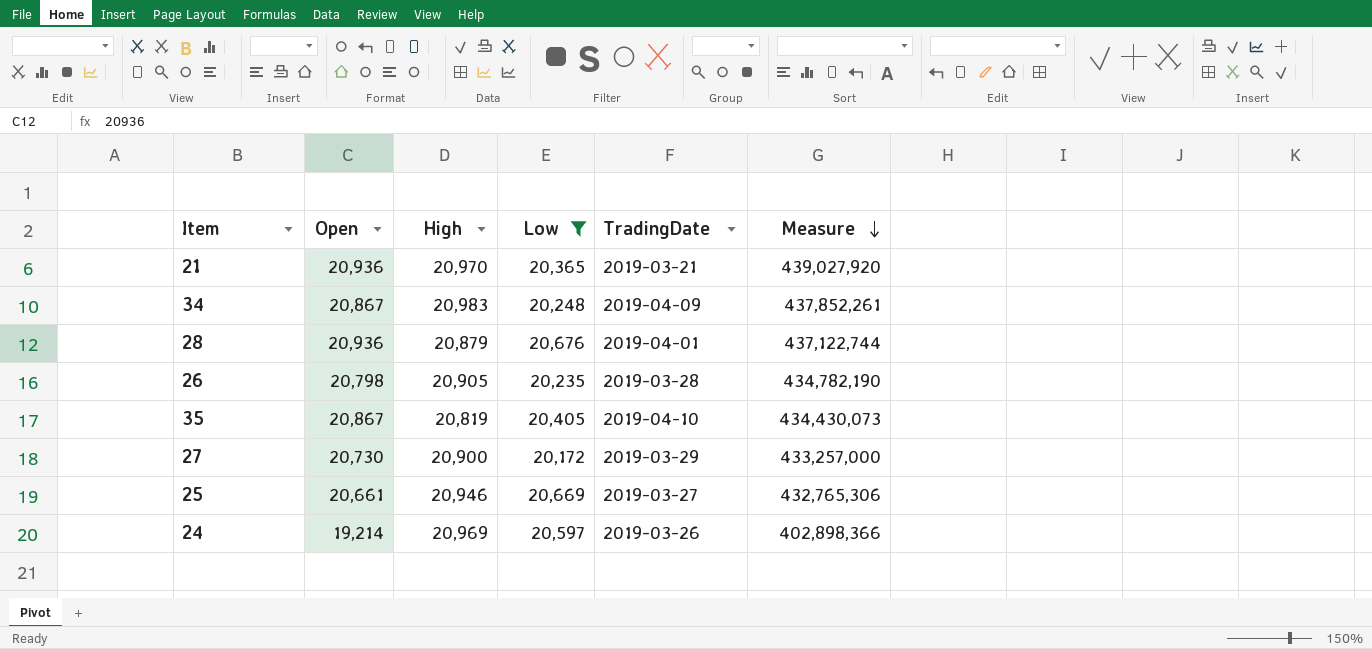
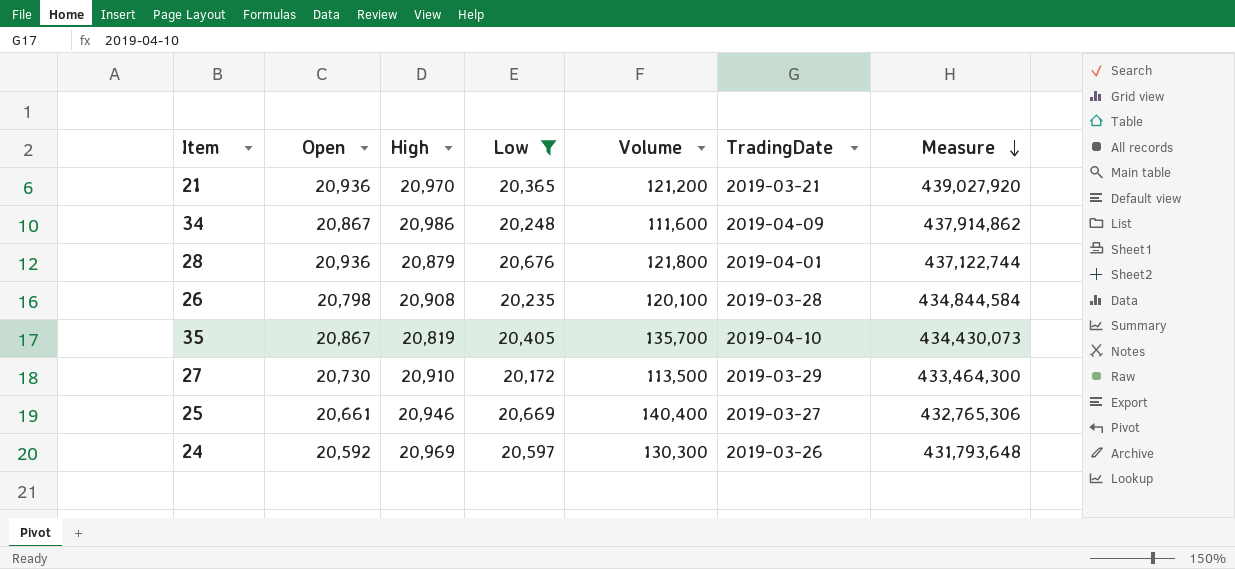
column Volume | position: none -> 5
34 | High: 20,983 -> 20,986
34 | Measure: 437,852,261 -> 437,914,862
26 | High: 20,905 -> 20,908
26 | Measure: 434,782,190 -> 434,844,584
27 | High: 20,900 -> 20,910
27 | Measure: 433,257,000 -> 433,464,300
24 | Open: 19,214 -> 20,592
24 | Measure: 402,898,366 -> 431,793,648

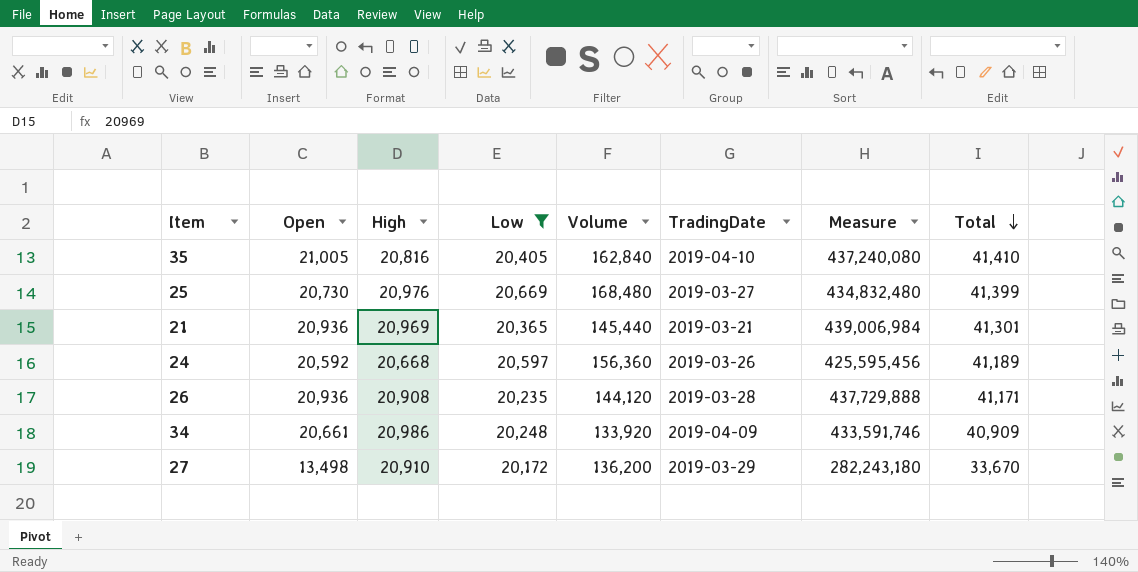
row order: Measure descending -> Total descending
column Total | formula: none -> [Open] + [Low]
row 28: 20,936 | 20,879 | 20,676 | 121,800 | 2019-04-01 | 437,122,744 -> none
35 | Open: 20,867 -> 21,005
35 | High: 20,819 -> 20,816
35 | Volume: 135,700 -> 162,840
35 | Measure: 434,430,073 -> 437,240,080
25 | Open: 20,661 -> 20,730
25 | High: 20,946 -> 20,976
25 | Volume: 140,400 -> 168,480
25 | Measure: 432,765,306 -> 434,832,480
21 | High: 20,970 -> 20,969
21 | Volume: 121,200 -> 145,440
21 | Measure: 439,027,920 -> 439,006,984
24 | High: 20,969 -> 20,668
24 | Volume: 130,300 -> 156,360
24 | Measure: 431,793,648 -> 425,595,456
26 | Open: 20,798 -> 20,936
26 | Volume: 120,100 -> 144,120
26 | Measure: 434,844,584 -> 437,729,888
34 | Open: 20,867 -> 20,661
34 | Volume: 111,600 -> 133,920
34 | Measure: 437,914,862 -> 433,591,746
27 | Open: 20,730 -> 13,498
27 | Volume: 113,500 -> 136,200
27 | Measure: 433,464,300 -> 282,243,180

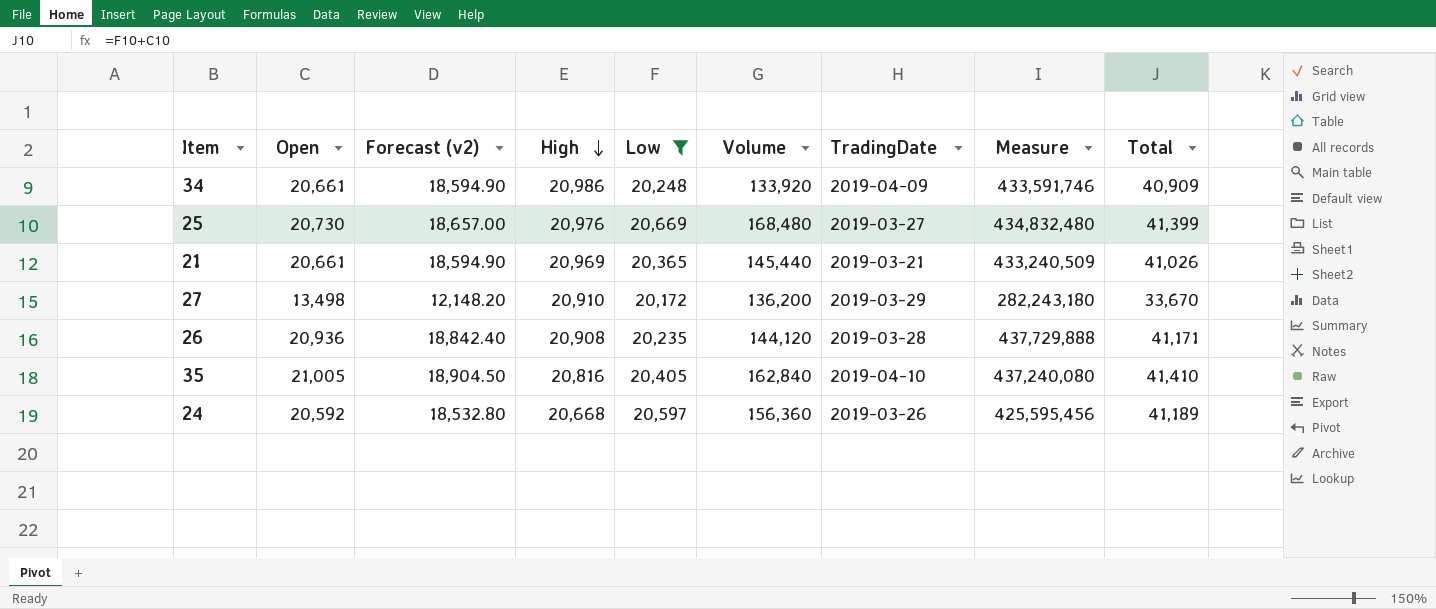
row order: Total descending -> High descending
column Forecast (v2) | formula: none -> [Open] * 0.9
21 | Open: 20,936 -> 20,661
21 | Measure: 439,006,984 -> 433,240,509
21 | Total: 41,301 -> 41,026

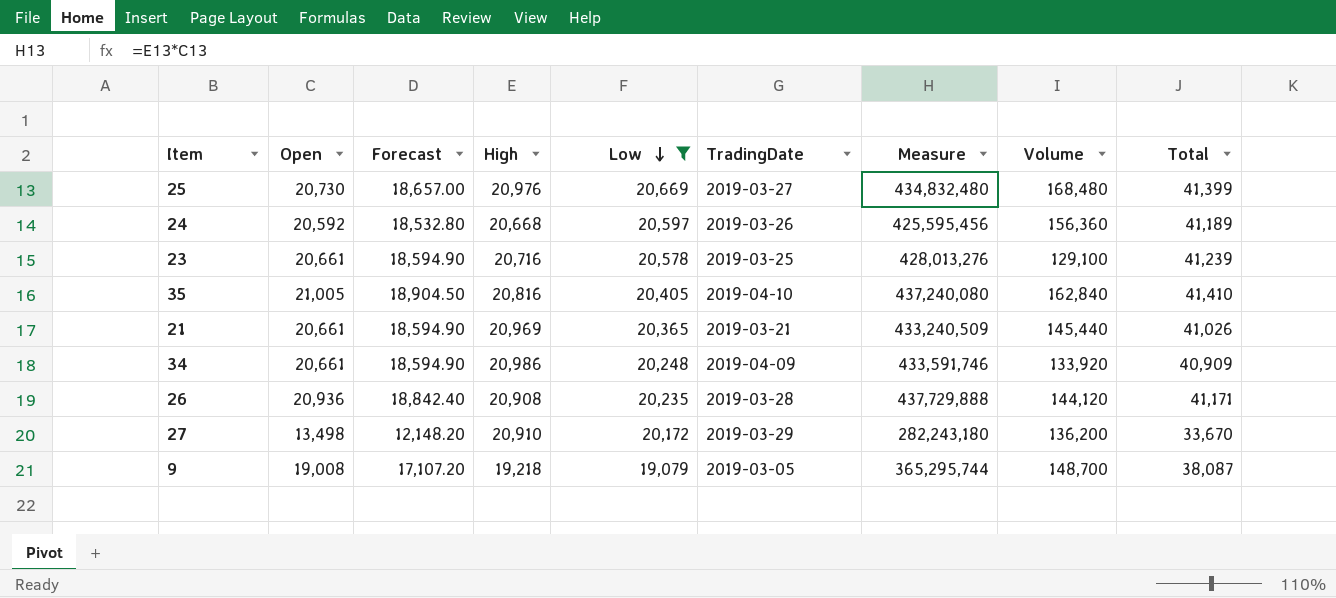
row order: High descending -> Low descending
column name: Forecast (v2) -> Forecast
column Volume | position: 6 -> 8
row 23: none -> 20,661 | 18,594.90 | 20,716 | 20,578 | 2019-03-25 | 428,013,276 | 129,100 | 41,239
row 9: none -> 19,008 | 17,107.20 | 19,218 | 19,079 | 2019-03-05 | 365,295,744 | 148,700 | 38,087

